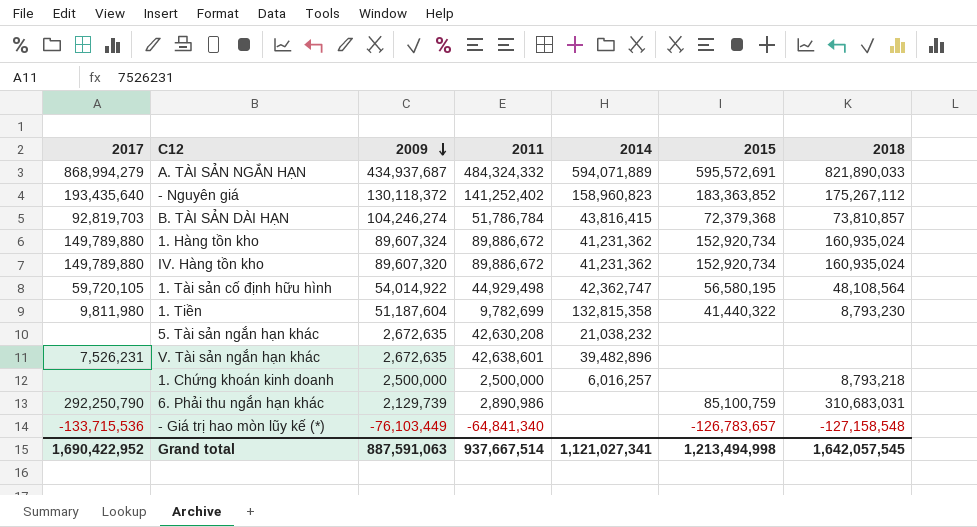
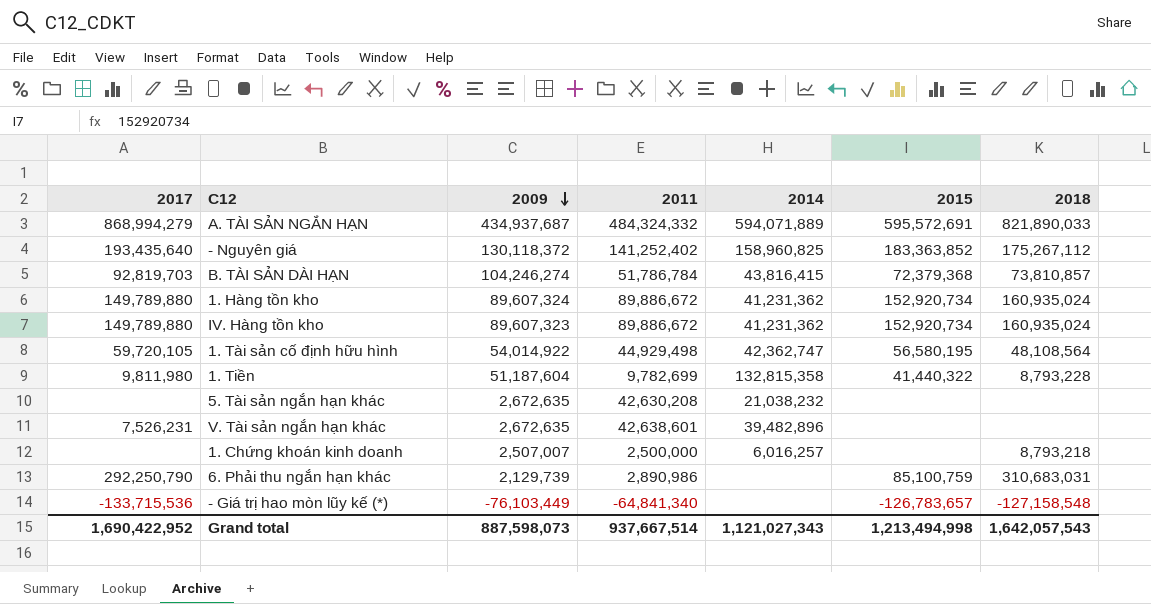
- Nguyên giá | 2014: 158,960,823 -> 158,960,825
IV. Hàng tồn kho | 2009: 89,607,320 -> 89,607,323
1. Tiền | 2018: 8,793,230 -> 8,793,228
1. Chứng khoán kinh doanh | 2009: 2,500,000 -> 2,507,007
Grand total | 2009: 887,591,063 -> 887,598,073
Grand total | 2014: 1,121,027,341 -> 1,121,027,343
Grand total | 2018: 1,642,057,545 -> 1,642,057,543

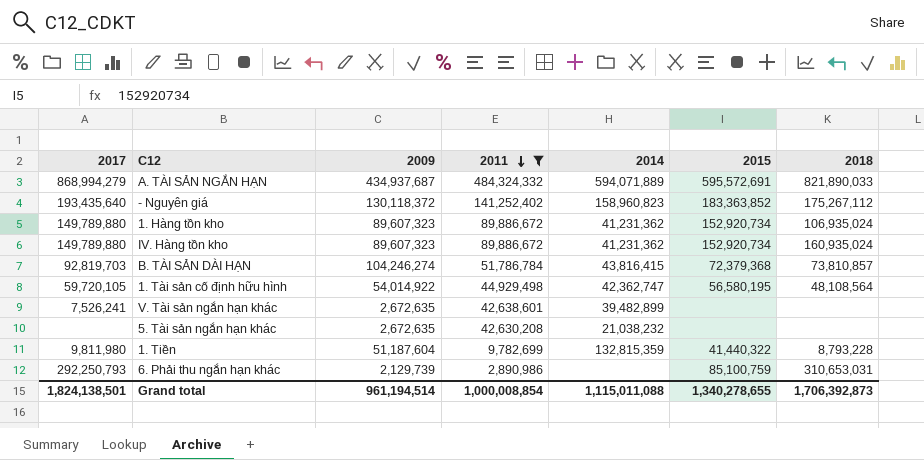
filter: none -> 2011 >= 2,890,986
row order: 2009 descending -> 2011 descending
- Nguyên giá | 2014: 158,960,825 -> 158,960,823
1. Hàng tồn kho | 2009: 89,607,324 -> 89,607,323
1. Hàng tồn kho | 2018: 160,935,024 -> 106,935,024
V. Tài sản ngắn hạn khác | 2017: 7,526,231 -> 7,526,241
V. Tài sản ngắn hạn khác | 2014: 39,482,896 -> 39,482,899
1. Tiền | 2014: 132,815,358 -> 132,815,359
6. Phải thu ngắn hạn khác | 2017: 292,250,790 -> 292,250,793
6. Phải thu ngắn hạn khác | 2018: 310,683,031 -> 310,653,031
Grand total | 2017: 1,690,422,952 -> 1,824,138,501
Grand total | 2009: 887,598,073 -> 961,194,514
Grand total | 2011: 937,667,514 -> 1,000,008,854
Grand total | 2014: 1,121,027,343 -> 1,115,011,088
Grand total | 2015: 1,213,494,998 -> 1,340,278,655
Grand total | 2018: 1,642,057,543 -> 1,706,392,873

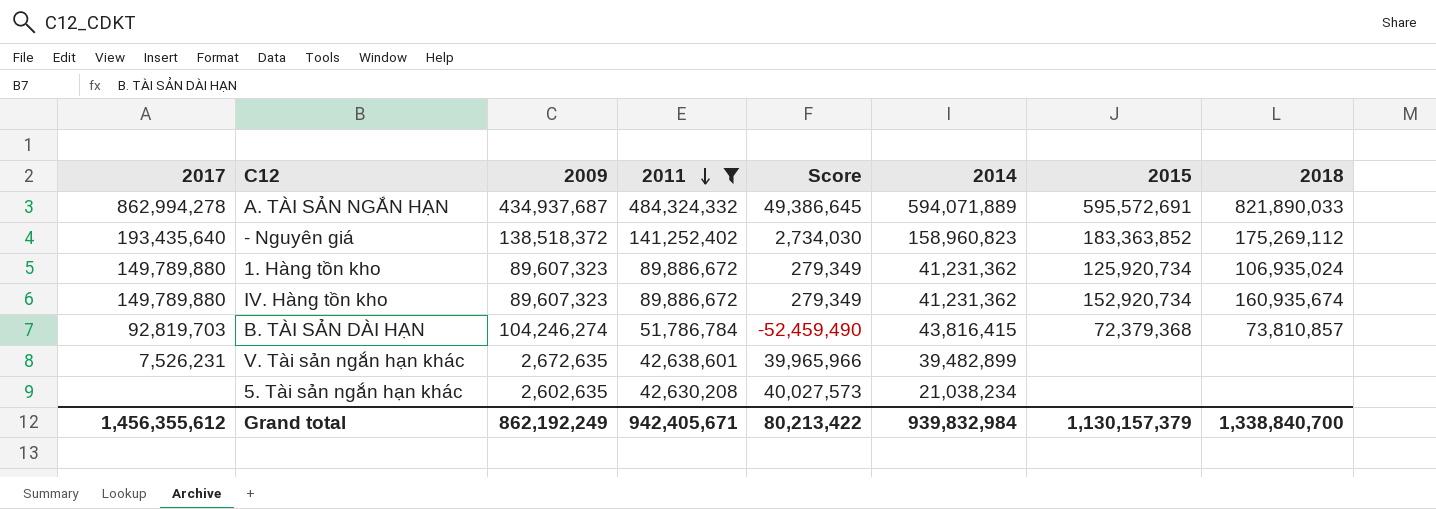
column Score | formula: none -> [2011] - [2009]
row 1. Tài sản cố định hữu hình: 59,720,105 | 54,014,922 | 44,929,498 | 42,362,747 | 56,580,195 | 48,108,564 -> none
row 1. Tiền: 9,811,980 | 51,187,604 | 9,782,699 | 132,815,359 | 41,440,322 | 8,793,228 -> none
row 6. Phải thu ngắn hạn khác: 292,250,793 | 2,129,739 | 2,890,986 | none | 85,100,759 | 310,653,031 -> none
A. TÀI SẢN NGẮN HẠN | 2017: 868,994,279 -> 862,994,278
- Nguyên giá | 2009: 130,118,372 -> 138,518,372
- Nguyên giá | 2018: 175,267,112 -> 175,269,112
1. Hàng tồn kho | 2015: 152,920,734 -> 125,920,734
IV. Hàng tồn kho | 2018: 160,935,024 -> 160,935,674
V. Tài sản ngắn hạn khác | 2017: 7,526,241 -> 7,526,231
5. Tài sản ngắn hạn khác | 2009: 2,672,635 -> 2,602,635
5. Tài sản ngắn hạn khác | 2014: 21,038,232 -> 21,038,234
Grand total | 2017: 1,824,138,501 -> 1,456,355,612
Grand total | 2009: 961,194,514 -> 862,192,249
Grand total | 2011: 1,000,008,854 -> 942,405,671
Grand total | 2014: 1,115,011,088 -> 939,832,984
Grand total | 2015: 1,340,278,655 -> 1,130,157,379
Grand total | 2018: 1,706,392,873 -> 1,338,840,700

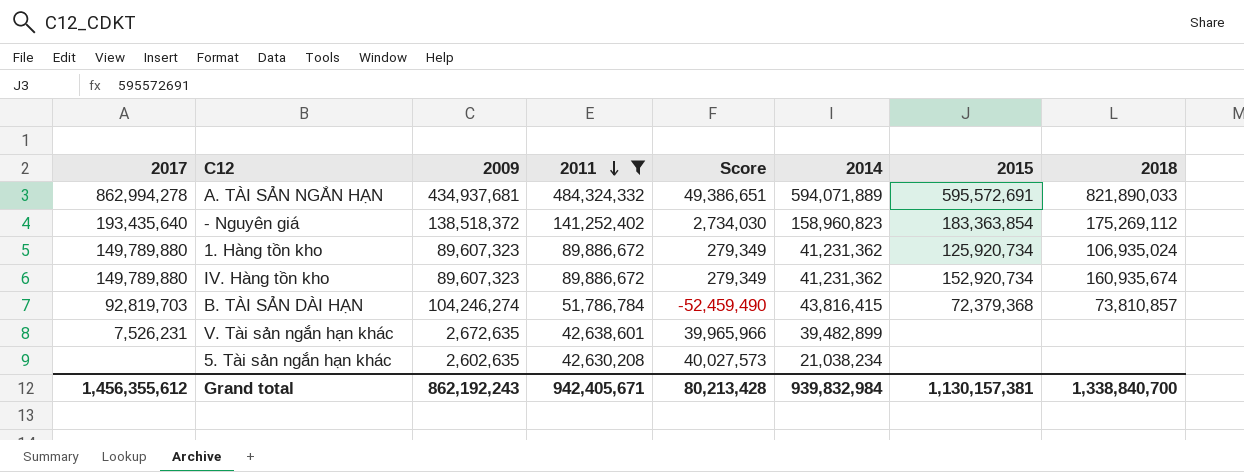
A. TÀI SẢN NGẮN HẠN | 2009: 434,937,687 -> 434,937,681
A. TÀI SẢN NGẮN HẠN | Score: 49,386,645 -> 49,386,651
- Nguyên giá | 2015: 183,363,852 -> 183,363,854
Grand total | 2009: 862,192,249 -> 862,192,243
Grand total | Score: 80,213,422 -> 80,213,428
Grand total | 2015: 1,130,157,379 -> 1,130,157,381

